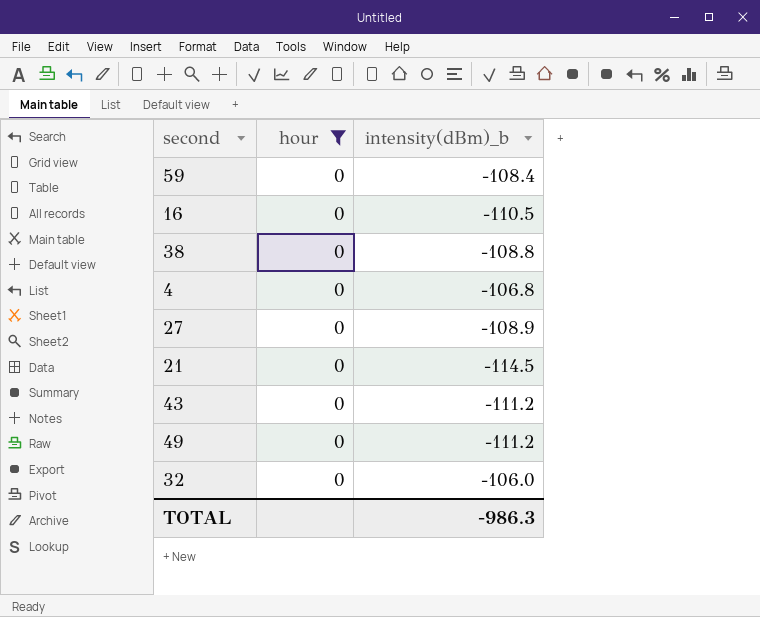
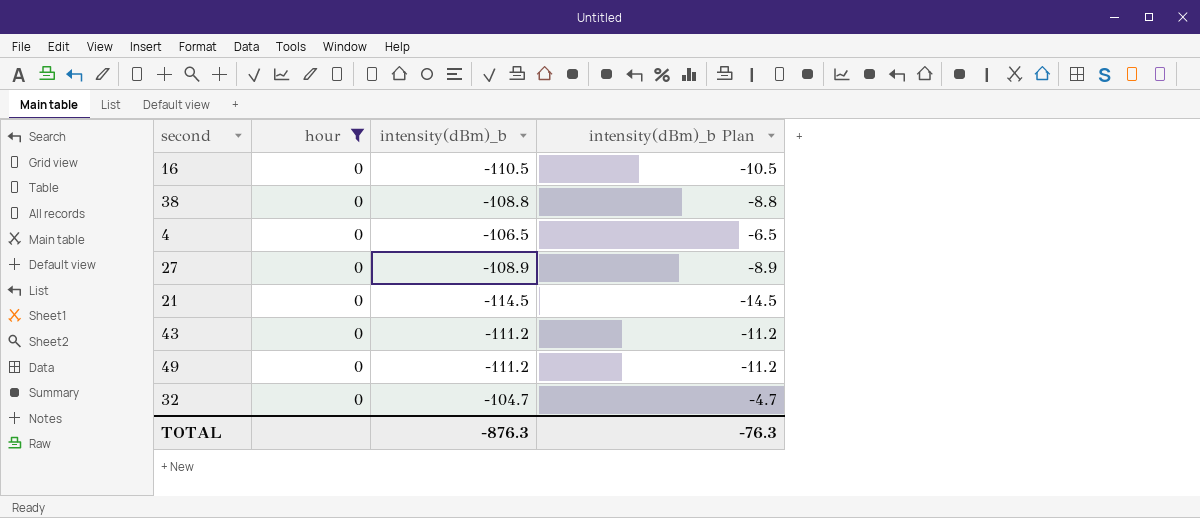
column intensity(dBm)_b Plan | formula: none -> [intensity(dBm)_b] + 100
row 59: 0 | -108.4 -> none
4 | intensity(dBm)_b: -106.8 -> -106.5
32 | intensity(dBm)_b: -106.0 -> -104.7
TOTAL | intensity(dBm)_b: -986.3 -> -876.3

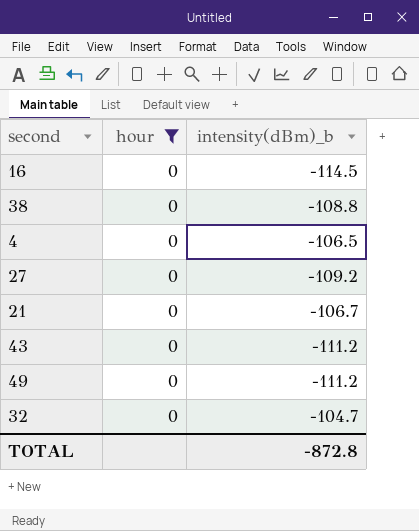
column intensity(dBm)_b Plan | formula: [intensity(dBm)_b] + 100 -> none
16 | intensity(dBm)_b: -110.5 -> -114.5
27 | intensity(dBm)_b: -108.9 -> -109.2
21 | intensity(dBm)_b: -114.5 -> -106.7
TOTAL | intensity(dBm)_b: -876.3 -> -872.8

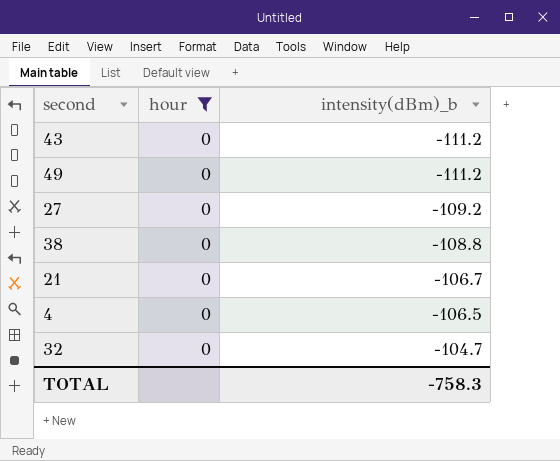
row order: none -> intensity(dBm)_b ascending
row 16: 0 | -114.5 -> none
TOTAL | intensity(dBm)_b: -872.8 -> -758.3

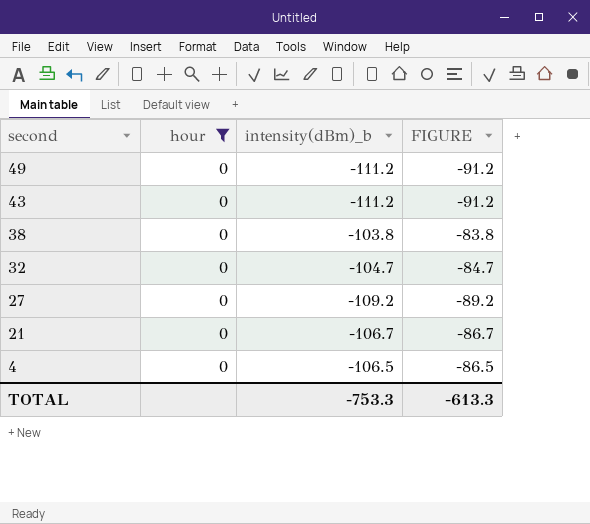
row order: intensity(dBm)_b ascending -> second descending
column FIGURE | formula: none -> [intensity(dBm)_b] + 20
38 | intensity(dBm)_b: -108.8 -> -103.8
TOTAL | intensity(dBm)_b: -758.3 -> -753.3

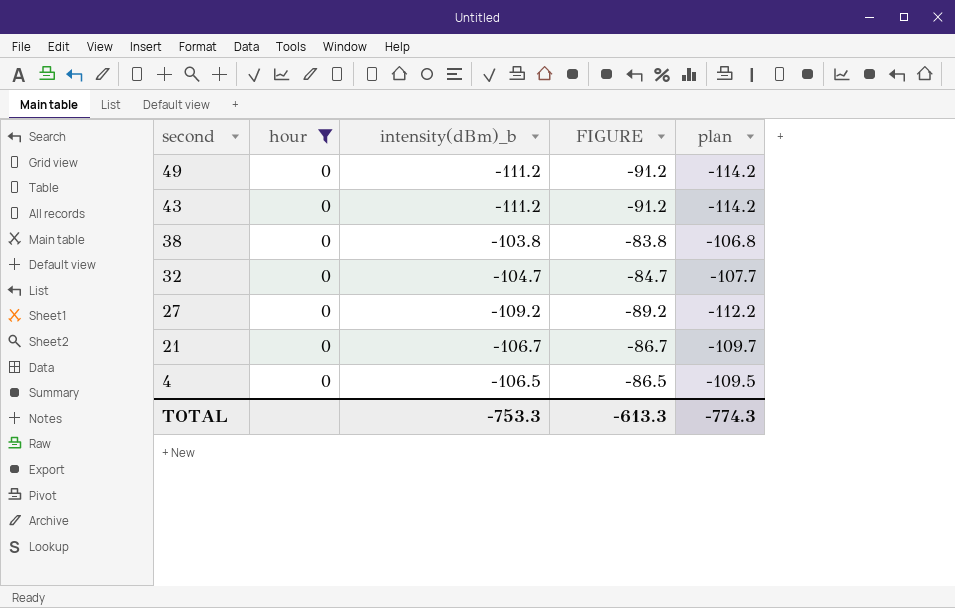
column plan | formula: none -> [intensity(dBm)_b] - 3

